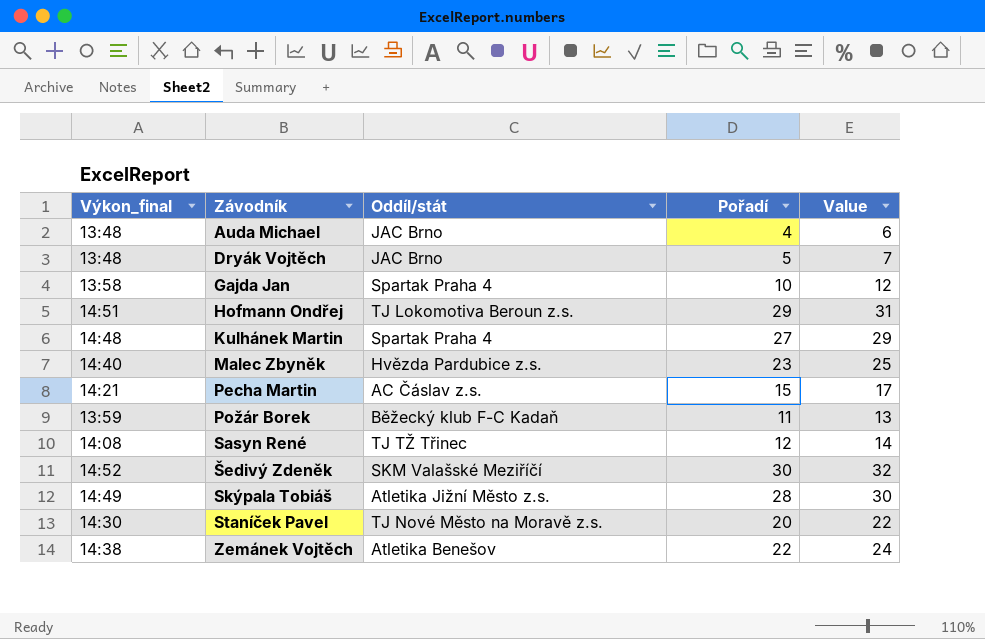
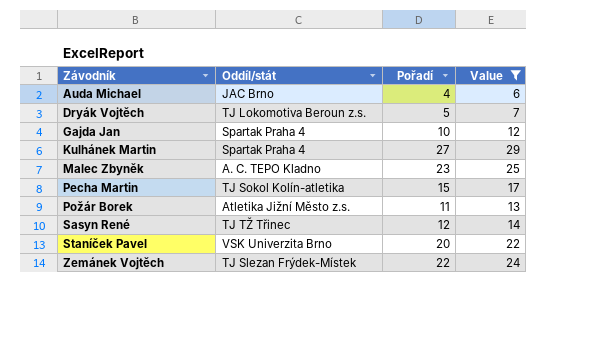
filter: none -> Value <= 29
column Výkon_final | position: 1 -> none
Dryák Vojtěch | Oddíl/stát: JAC Brno -> TJ Lokomotiva Beroun z.s.
Malec Zbyněk | Oddíl/stát: Hvězda Pardubice z.s. -> A. C. TEPO Kladno
Pecha Martin | Oddíl/stát: AC Čáslav z.s. -> TJ Sokol Kolín-atletika
Požár Borek | Oddíl/stát: Běžecký klub F-C Kadaň -> Atletika Jižní Město z.s.
Staníček Pavel | Oddíl/stát: TJ Nové Město na Moravě z.s. -> VSK Univerzita Brno
Zemánek Vojtěch | Oddíl/stát: Atletika Benešov -> TJ Slezan Frýdek-Místek

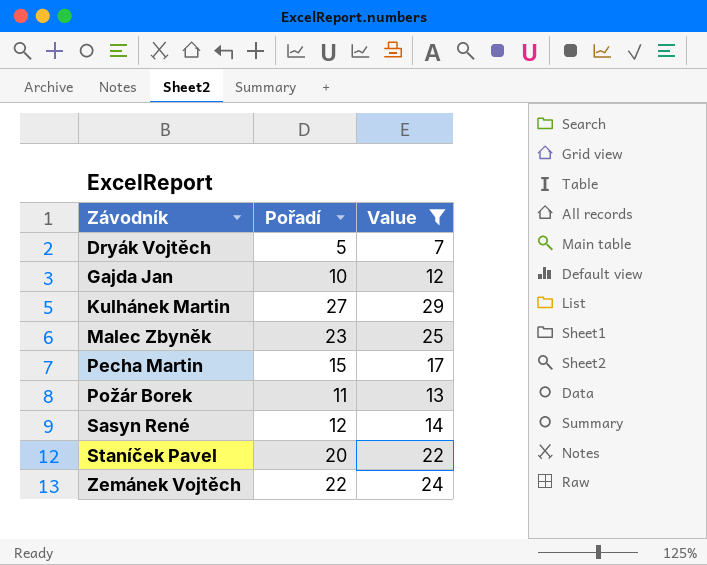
column Oddíl/stát | position: 2 -> none
row Auda Michael: JAC Brno | 4 | 6 -> none

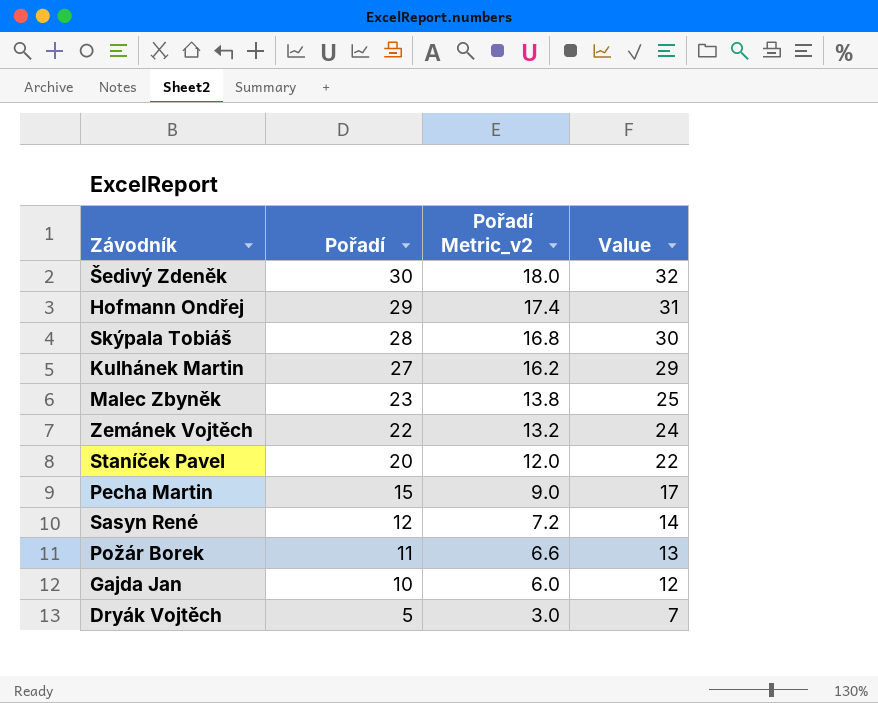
filter: Value <= 29 -> none
row order: Závodník ascending -> Pořadí descending
column Pořadí Metric_v2 | formula: none -> [Pořadí] * 0.6

